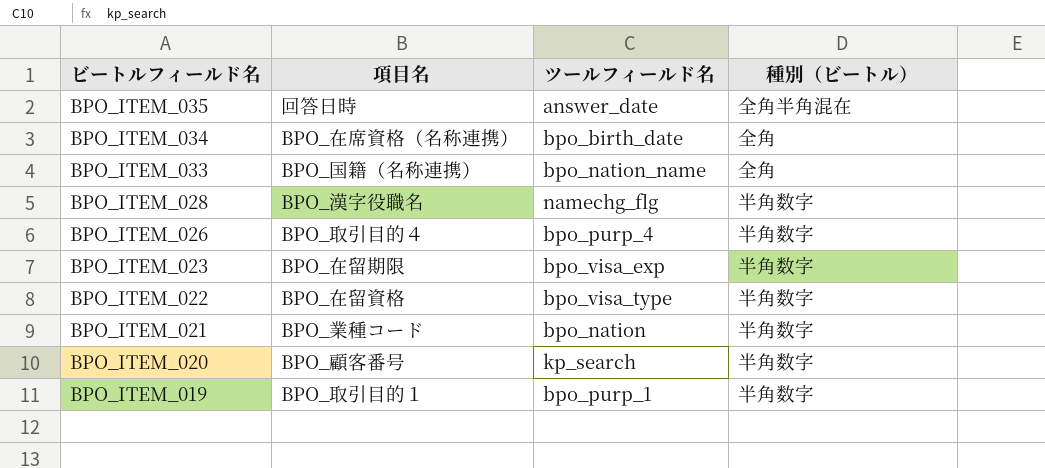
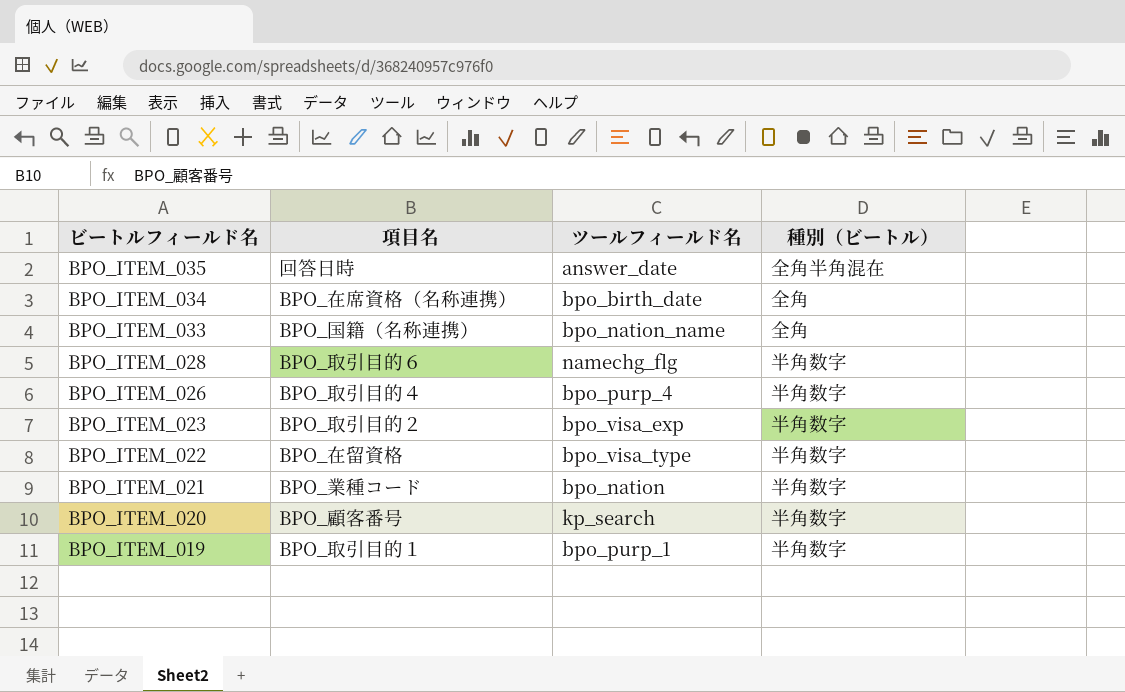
BPO_ITEM_028 | 項目名: BPO_漢字役職名 -> BPO_取引目的６
BPO_ITEM_023 | 項目名: BPO_在留期限 -> BPO_取引目的２

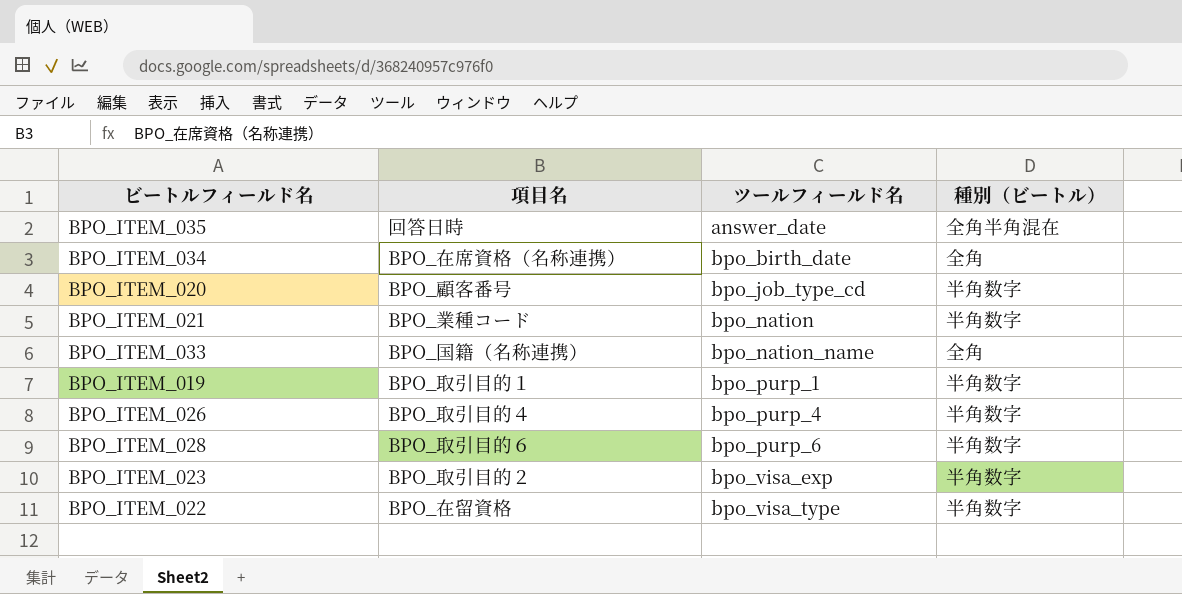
row order: ビートルフィールド名 descending -> ツールフィールド名 ascending
BPO_ITEM_020 | ツールフィールド名: kp_search -> bpo_job_type_cd
BPO_ITEM_028 | ツールフィールド名: namechg_flg -> bpo_purp_6

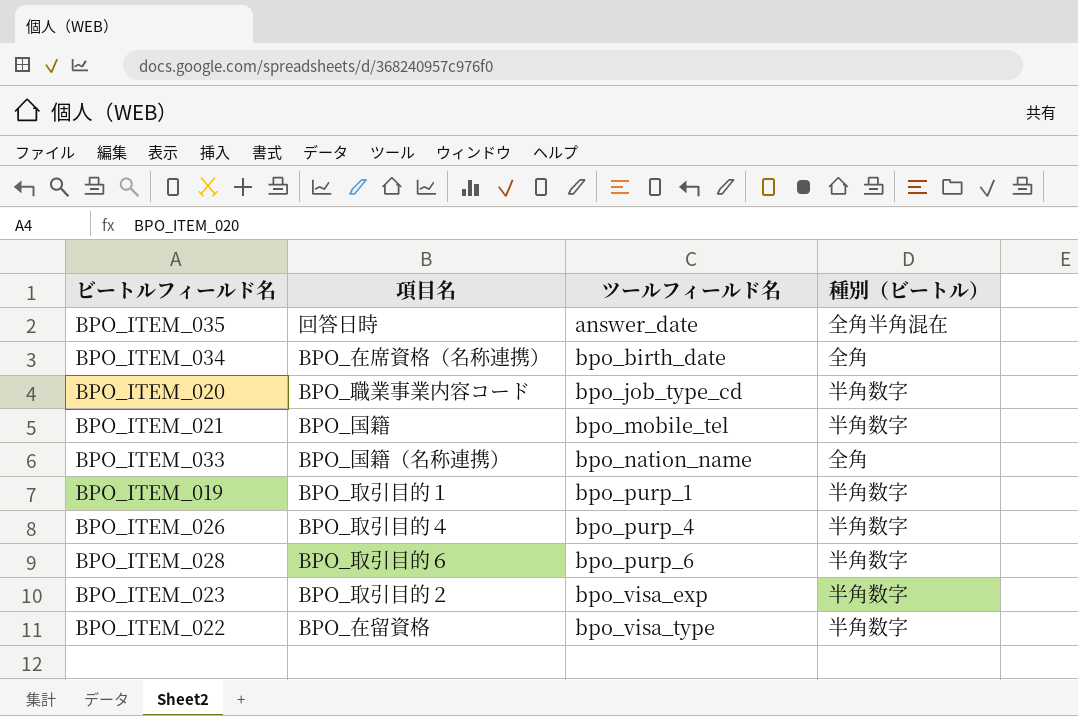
BPO_ITEM_020 | 項目名: BPO_顧客番号 -> BPO_職業事業内容コード
BPO_ITEM_021 | 項目名: BPO_業種コード -> BPO_国籍
BPO_ITEM_021 | ツールフィールド名: bpo_nation -> bpo_mobile_tel

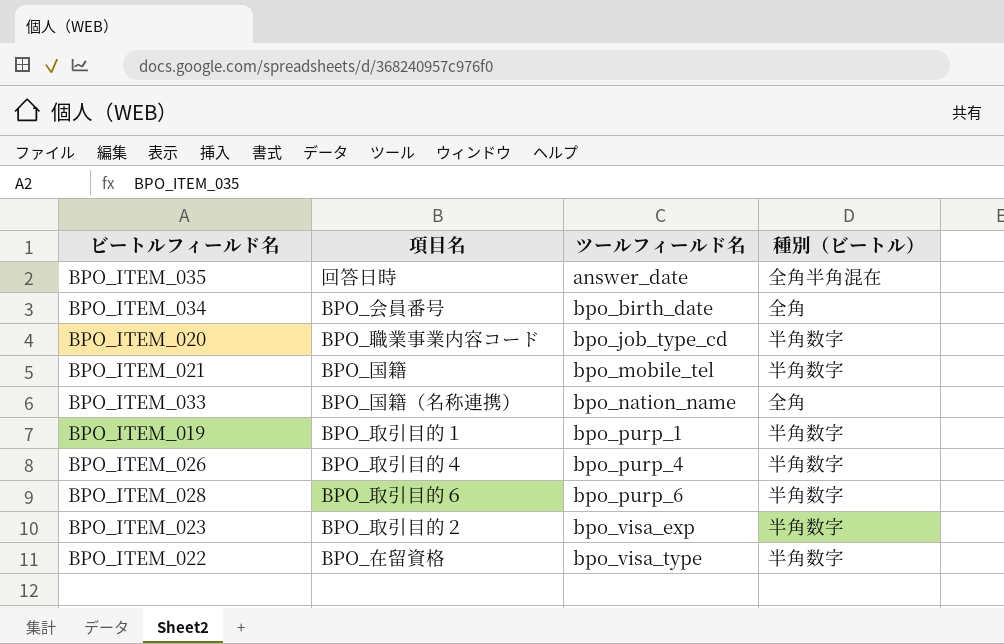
BPO_ITEM_034 | 項目名: BPO_在席資格（名称連携） -> BPO_会員番号

